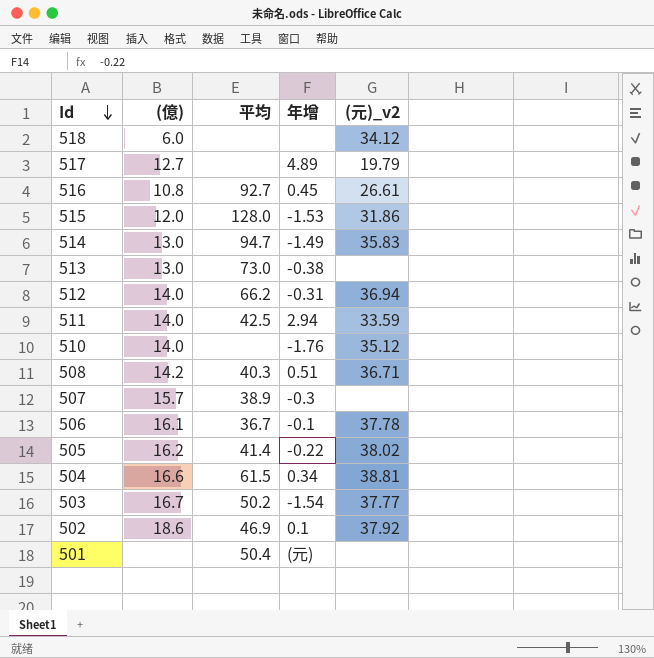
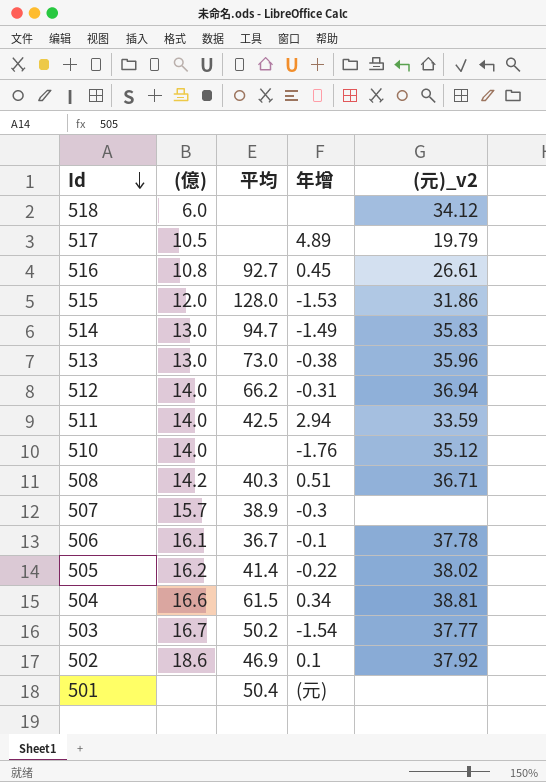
517 | (億): 12.7 -> 10.5
513 | (元)_v2: none -> 35.96

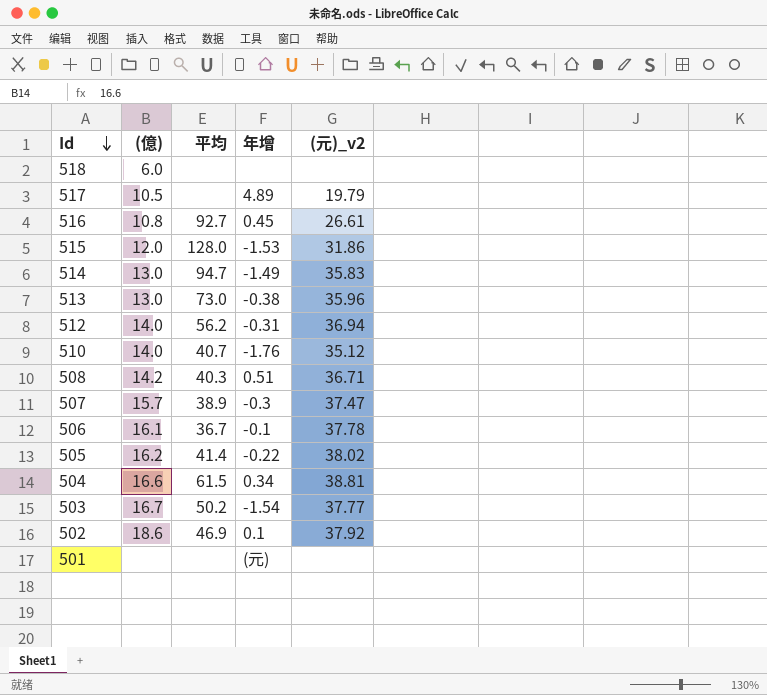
row 511: 14.0 | 42.5 | 2.94 | 33.59 -> none
518 | (元)_v2: 34.12 -> none
512 | 平均: 66.2 -> 56.2
510 | 平均: none -> 40.7
507 | (元)_v2: none -> 37.47
501 | 平均: 50.4 -> none

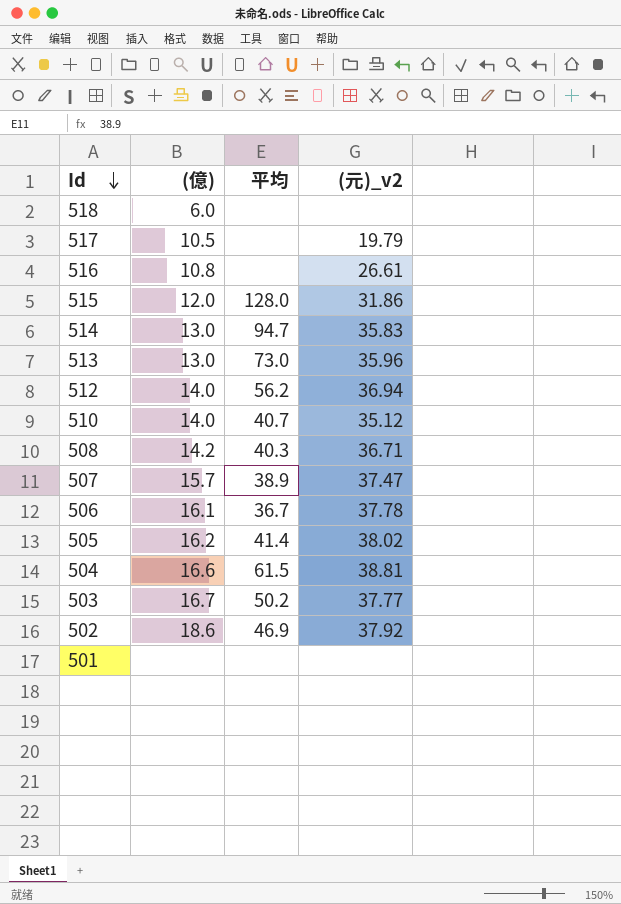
column 年增 | position: 4 -> none
516 | 平均: 92.7 -> none

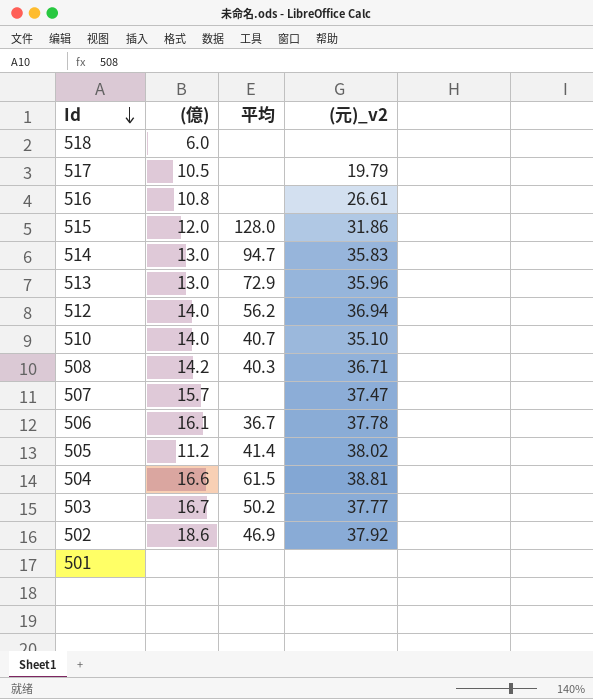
513 | 平均: 73.0 -> 72.9
510 | (元)_v2: 35.12 -> 35.10
507 | 平均: 38.9 -> none
505 | (億): 16.2 -> 11.2

